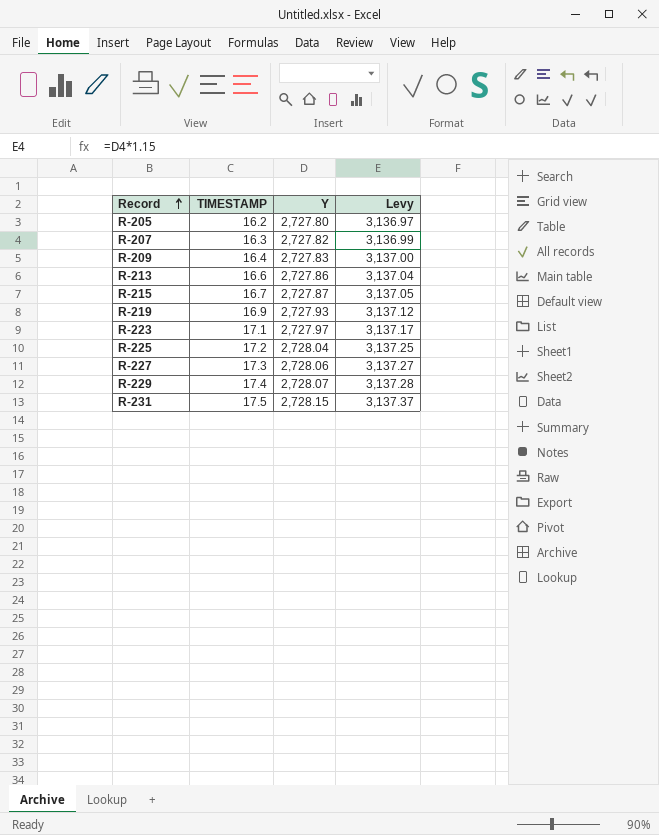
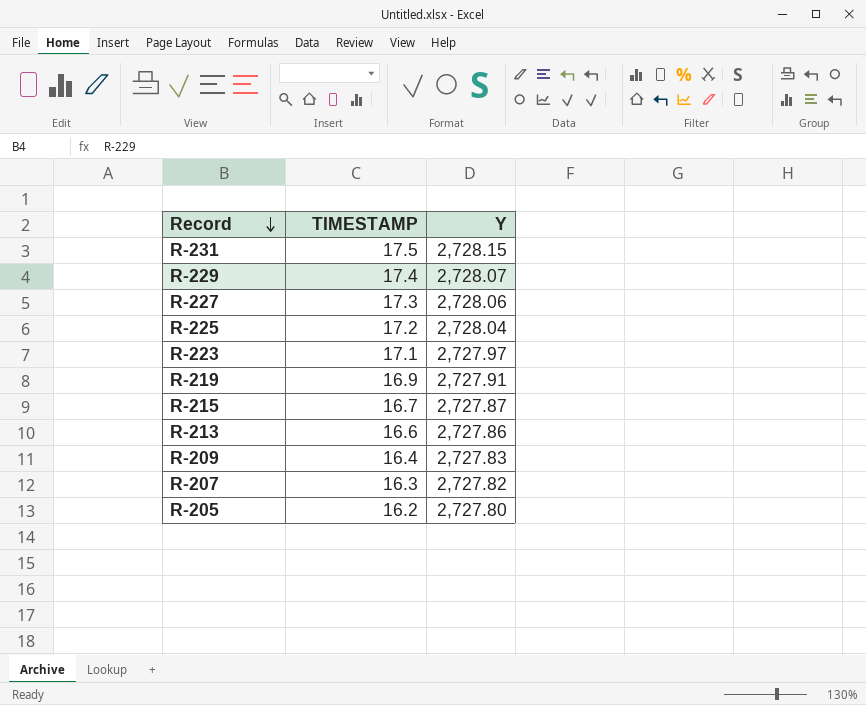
row order: Record ascending -> Record descending
column Levy | formula: [Y] * 1.15 -> none
R-219 | Y: 2,727.93 -> 2,727.91

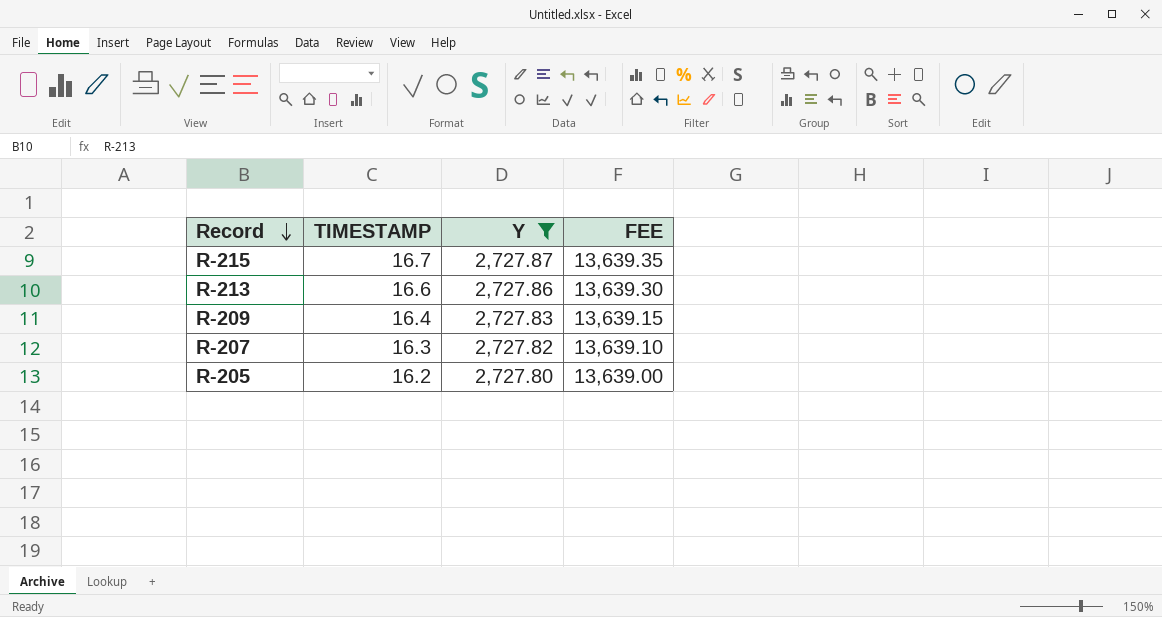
filter: none -> Y <= 2,727.87
column FEE | formula: none -> [Y] * 5

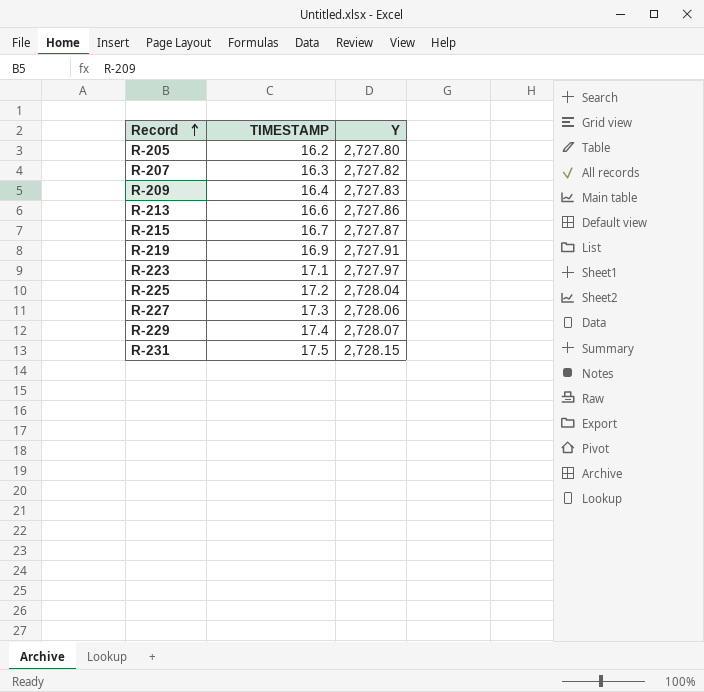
filter: Y <= 2,727.87 -> none
row order: Record descending -> Record ascending
column FEE | formula: [Y] * 5 -> none

